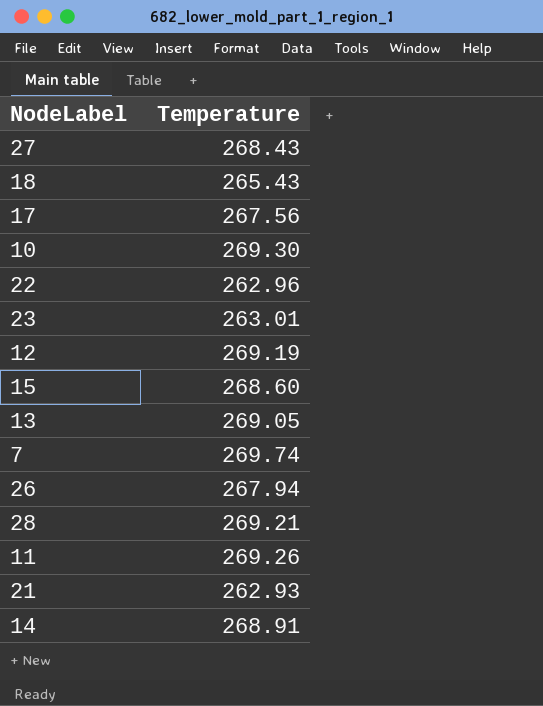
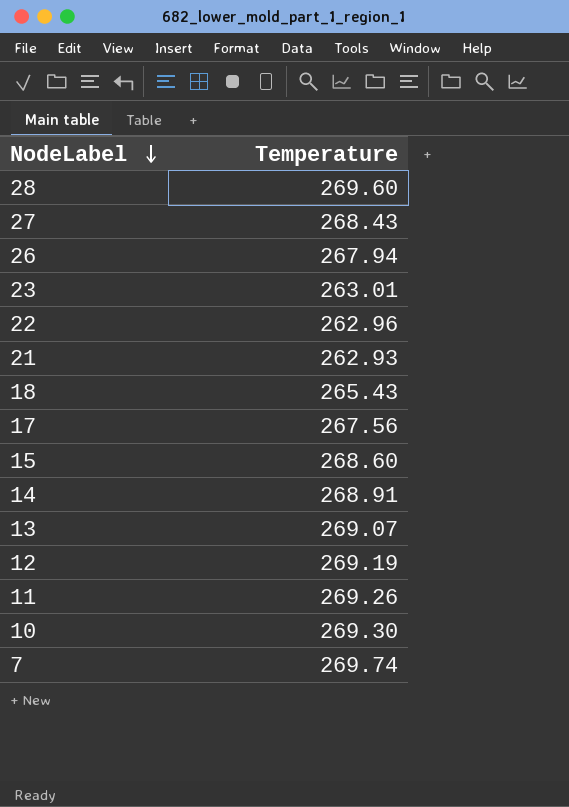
row order: none -> NodeLabel descending
28 | Temperature: 269.21 -> 269.60
13 | Temperature: 269.05 -> 269.07

